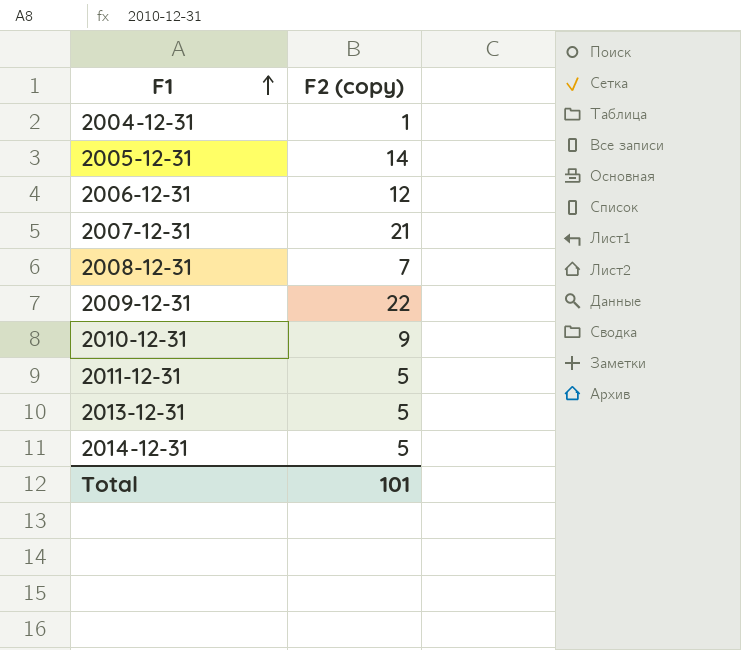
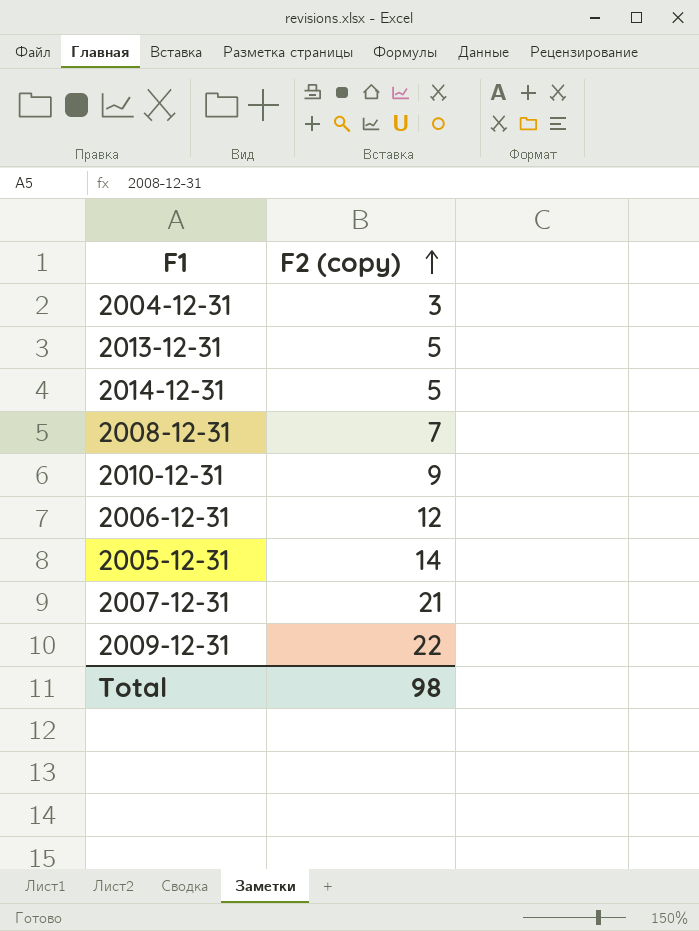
row order: F1 ascending -> F2 (copy) ascending
row 2011-12-31: 5 -> none
2004-12-31 | F2 (copy): 1 -> 3
Total | F2 (copy): 101 -> 98

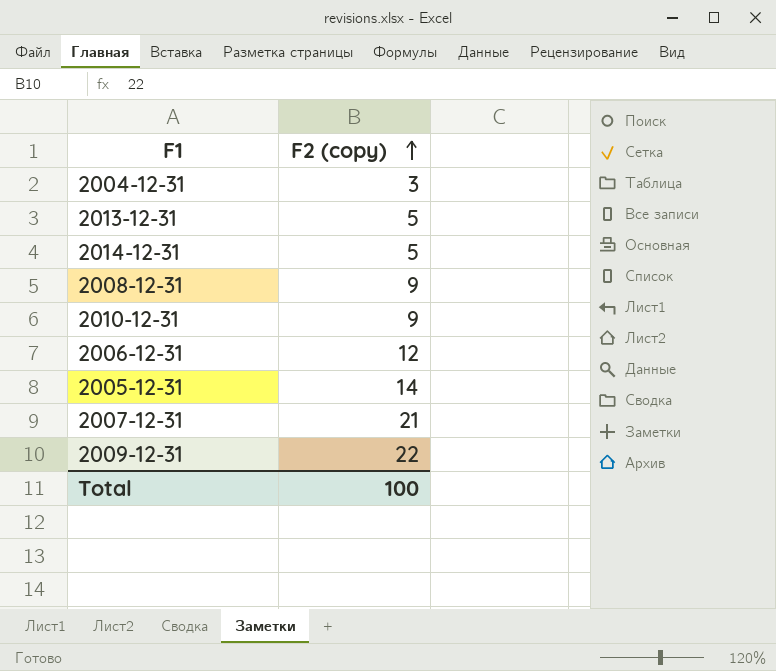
2008-12-31 | F2 (copy): 7 -> 9
Total | F2 (copy): 98 -> 100

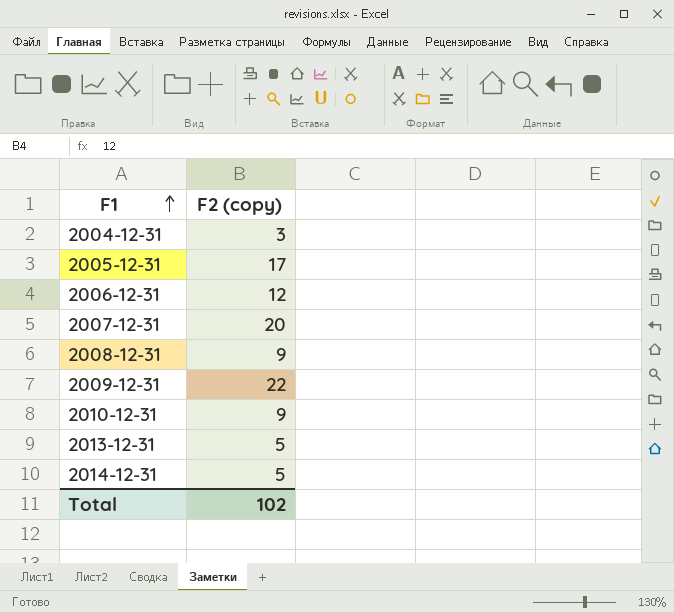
row order: F2 (copy) ascending -> F1 ascending
2005-12-31 | F2 (copy): 14 -> 17
2007-12-31 | F2 (copy): 21 -> 20
Total | F2 (copy): 100 -> 102

